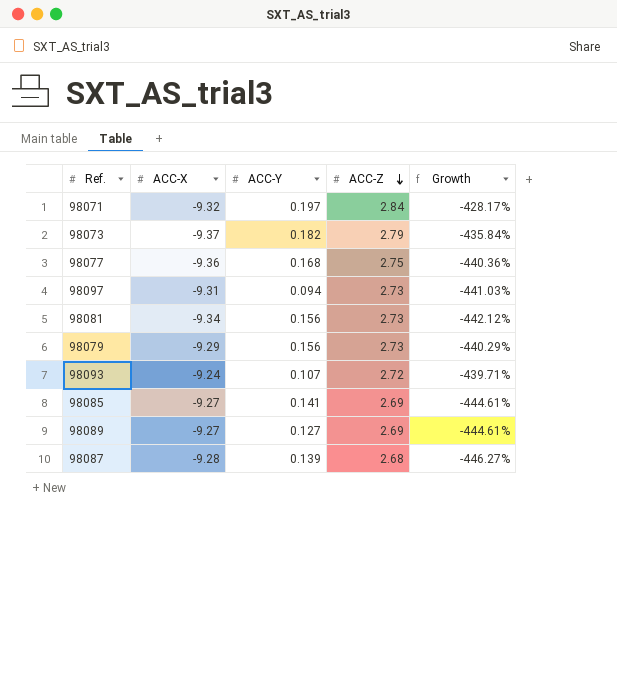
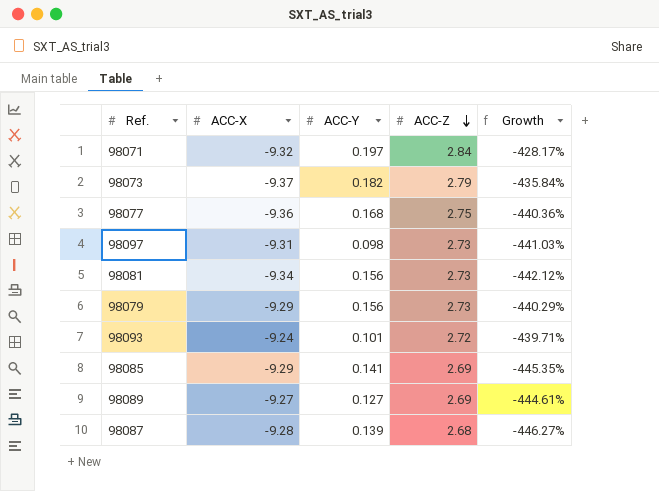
98097 | ACC-Y: 0.094 -> 0.098
98093 | ACC-Y: 0.107 -> 0.101
98085 | ACC-X: -9.27 -> -9.29
98085 | Growth: -444.61% -> -445.35%

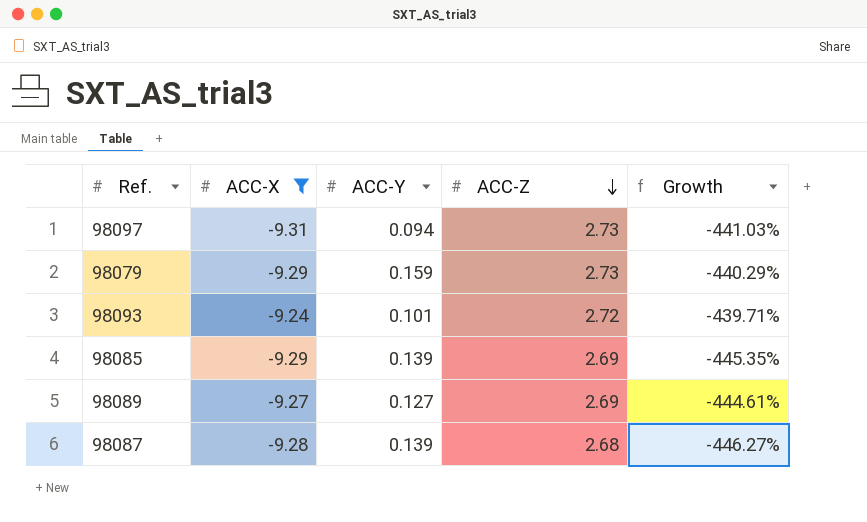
filter: none -> ACC-X >= -9.31
98097 | ACC-Y: 0.098 -> 0.094
98079 | ACC-Y: 0.156 -> 0.159
98085 | ACC-Y: 0.141 -> 0.139

